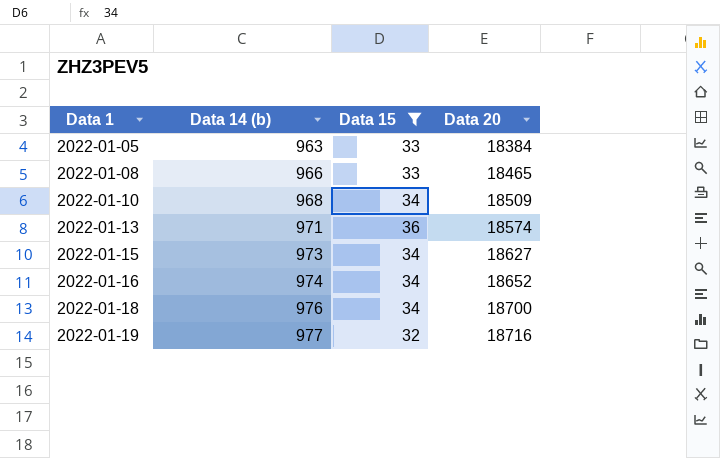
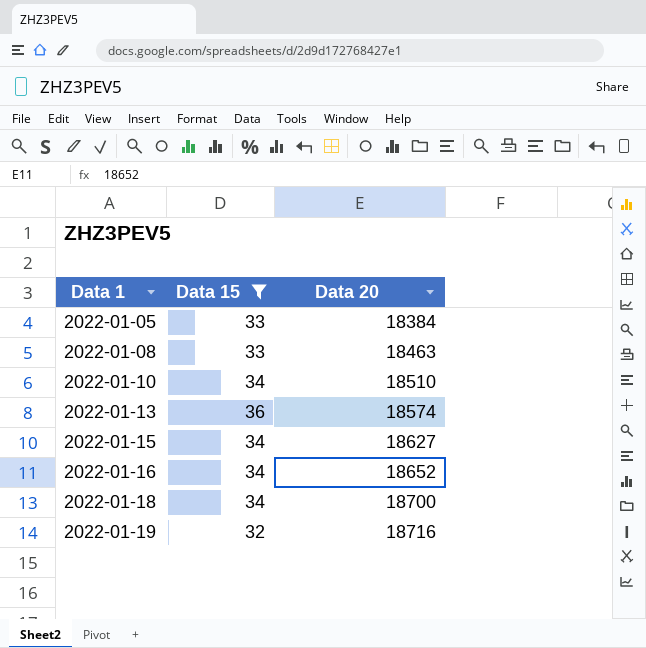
column Data 14 (b) | position: 2 -> none
2022-01-08 | Data 20: 18465 -> 18463
2022-01-10 | Data 20: 18509 -> 18510

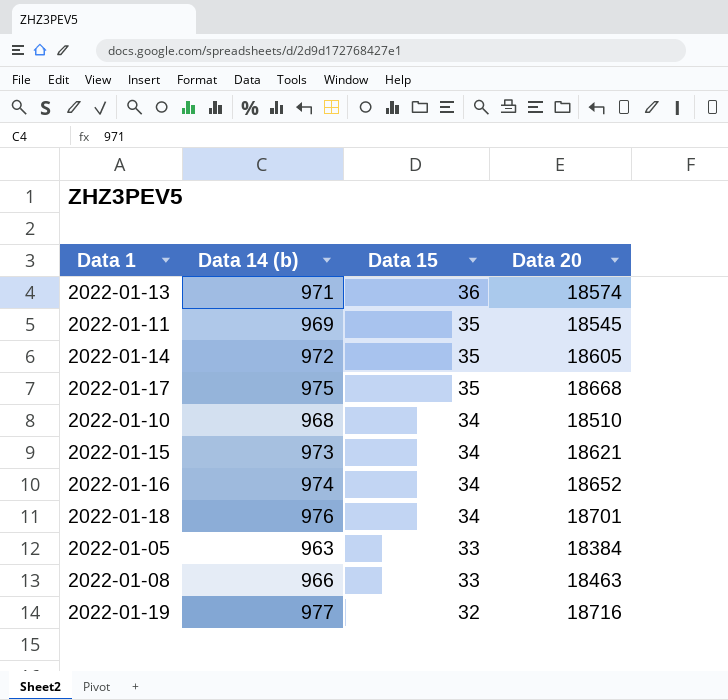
filter: Data 15 != 35 -> none
row order: Data 1 ascending -> Data 15 descending
column Data 14 (b) | position: none -> 2
2022-01-15 | Data 20: 18627 -> 18621
2022-01-18 | Data 20: 18700 -> 18701

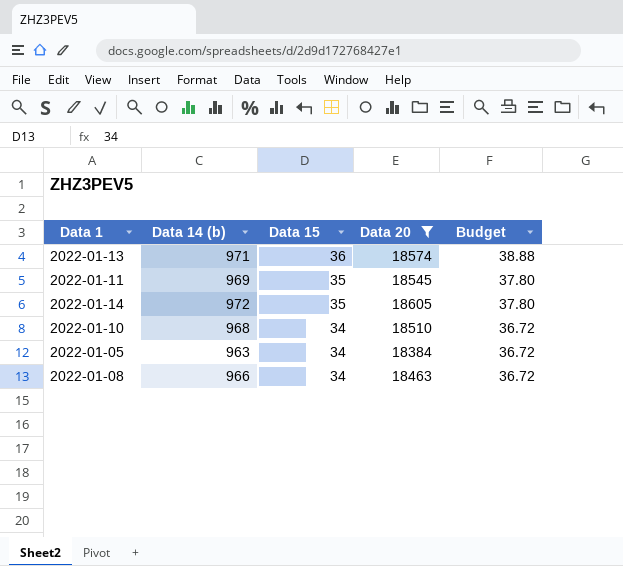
filter: none -> Data 20 <= 18605
column Budget | formula: none -> [Data 15] * 1.08
2022-01-05 | Data 15: 33 -> 34
2022-01-08 | Data 15: 33 -> 34

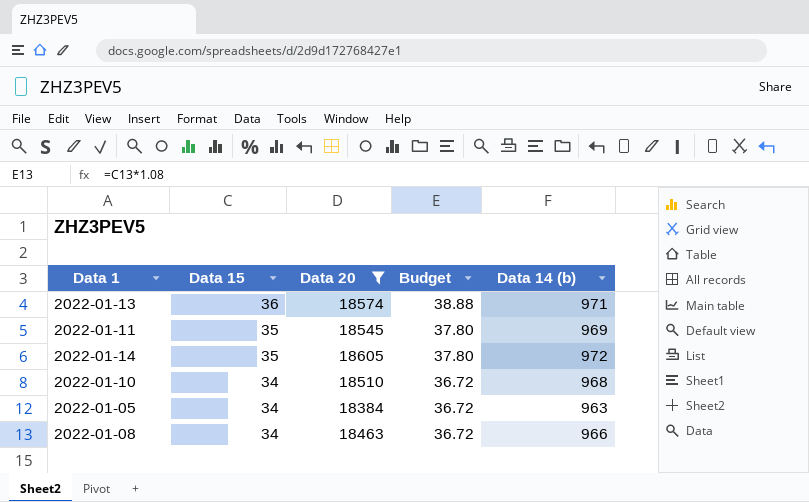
column Data 14 (b) | position: 2 -> 5

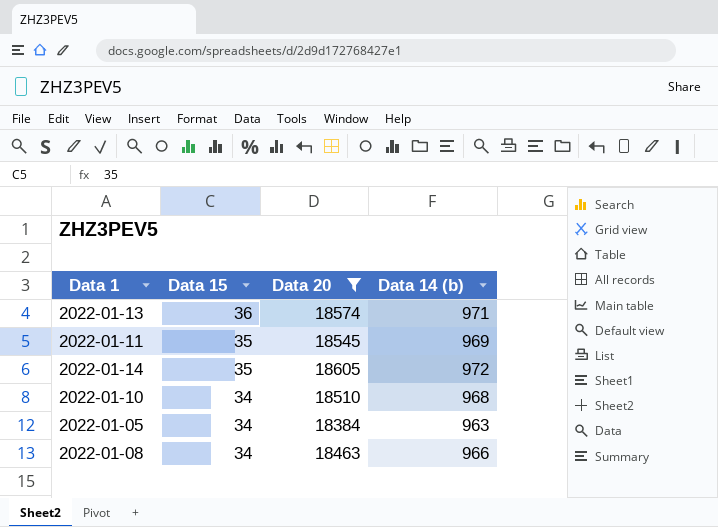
column Budget | formula: [Data 15] * 1.08 -> none

